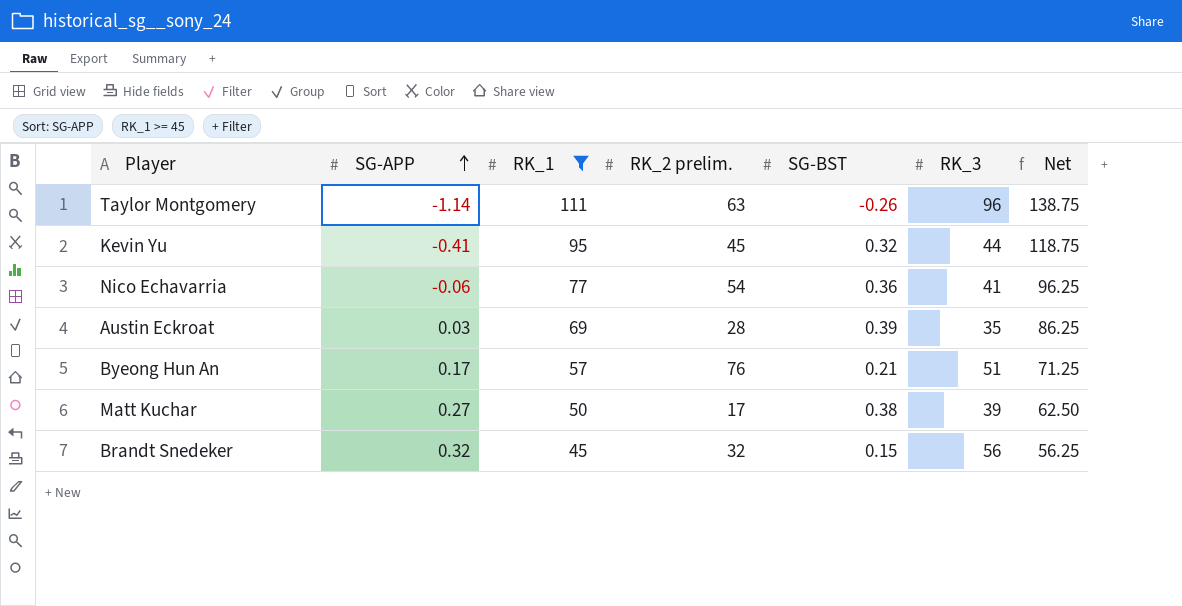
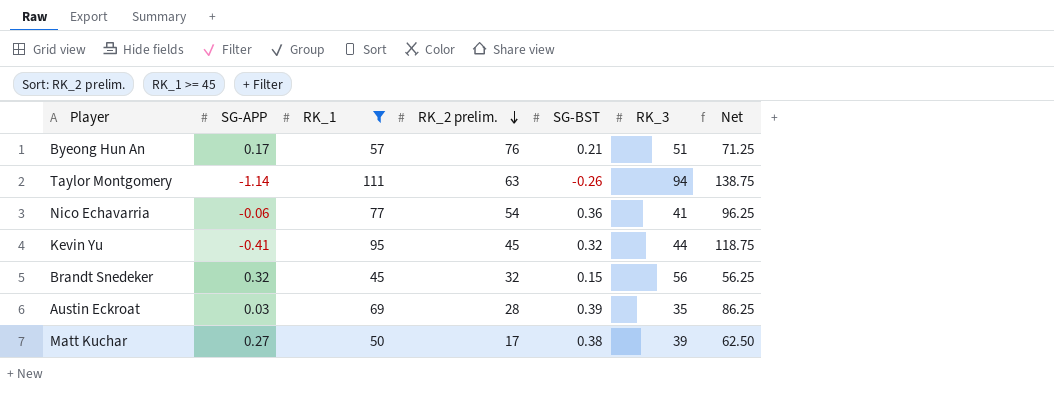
row order: SG-APP ascending -> RK_2 prelim. descending
Taylor Montgomery | RK_3: 96 -> 94

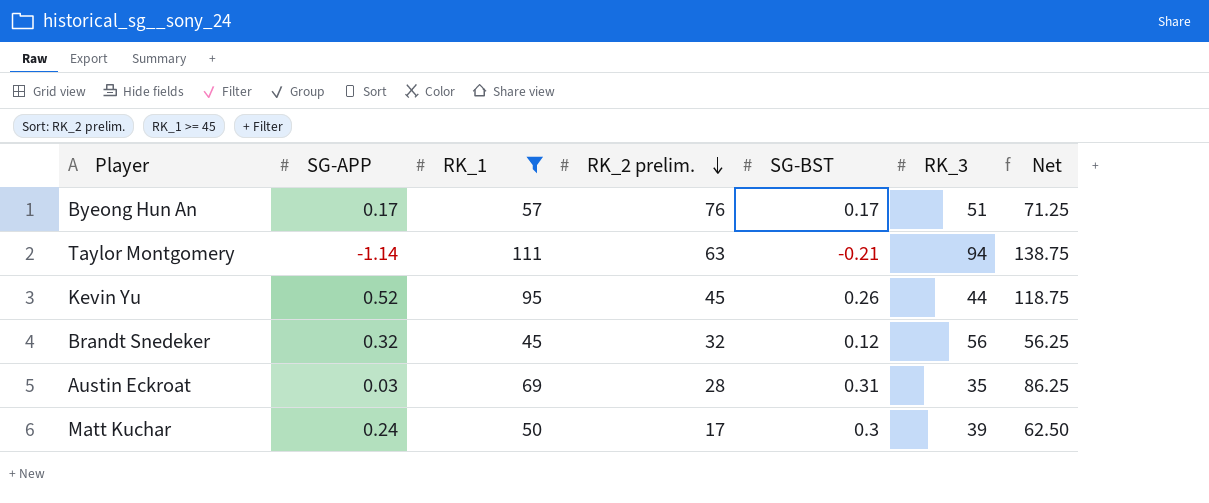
row Nico Echavarria: -0.06 | 77 | 54 | 0.36 | 41 | 96.25 -> none
Byeong Hun An | SG-BST: 0.21 -> 0.17
Taylor Montgomery | SG-BST: -0.26 -> -0.21
Kevin Yu | SG-APP: -0.41 -> 0.52
Kevin Yu | SG-BST: 0.32 -> 0.26
Brandt Snedeker | SG-BST: 0.15 -> 0.12
Austin Eckroat | SG-BST: 0.39 -> 0.31
Matt Kuchar | SG-APP: 0.27 -> 0.24
Matt Kuchar | SG-BST: 0.38 -> 0.3

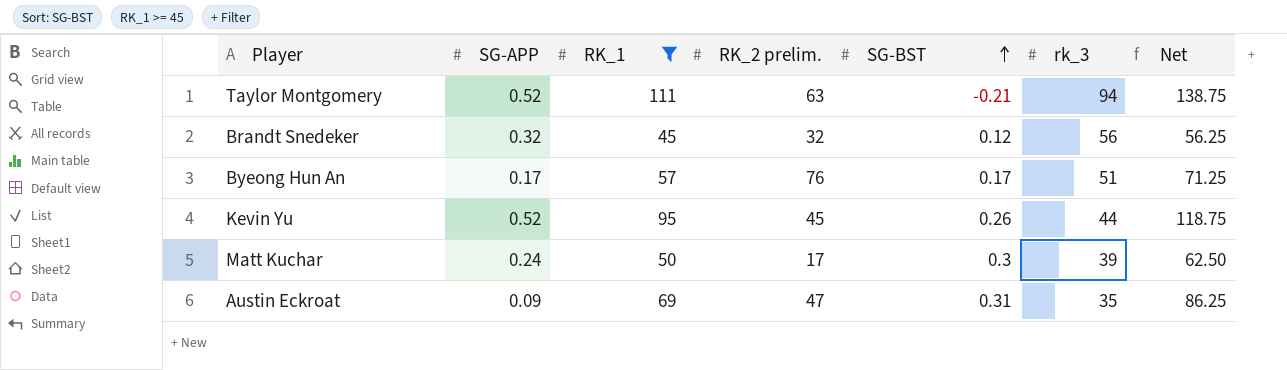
row order: RK_2 prelim. descending -> SG-BST ascending
column name: RK_3 -> rk_3
Taylor Montgomery | SG-APP: -1.14 -> 0.52
Austin Eckroat | SG-APP: 0.03 -> 0.09
Austin Eckroat | RK_2 prelim.: 28 -> 47

